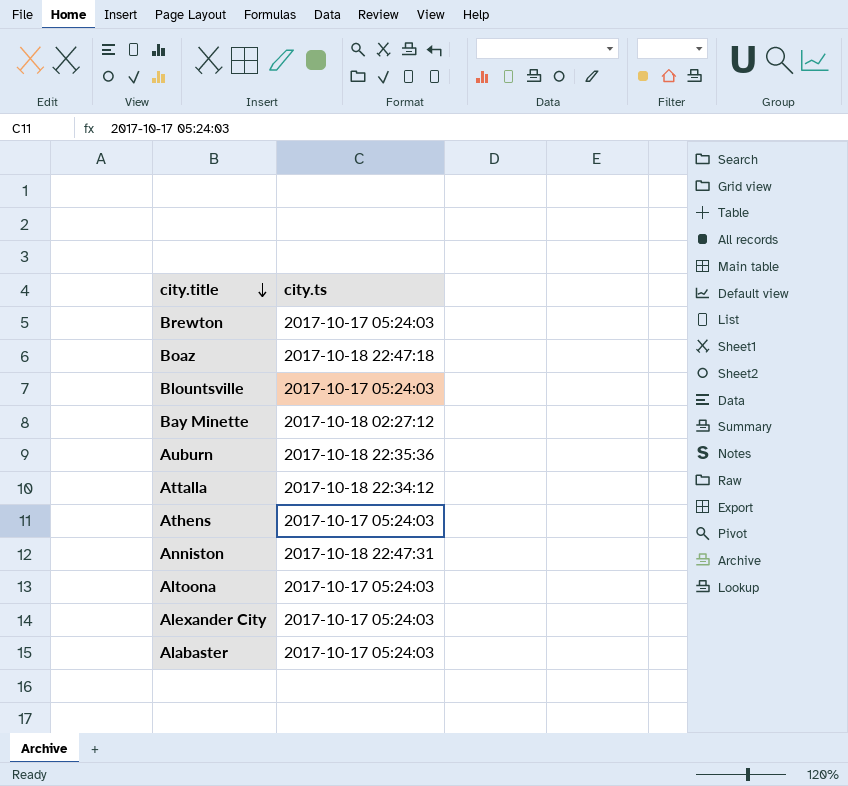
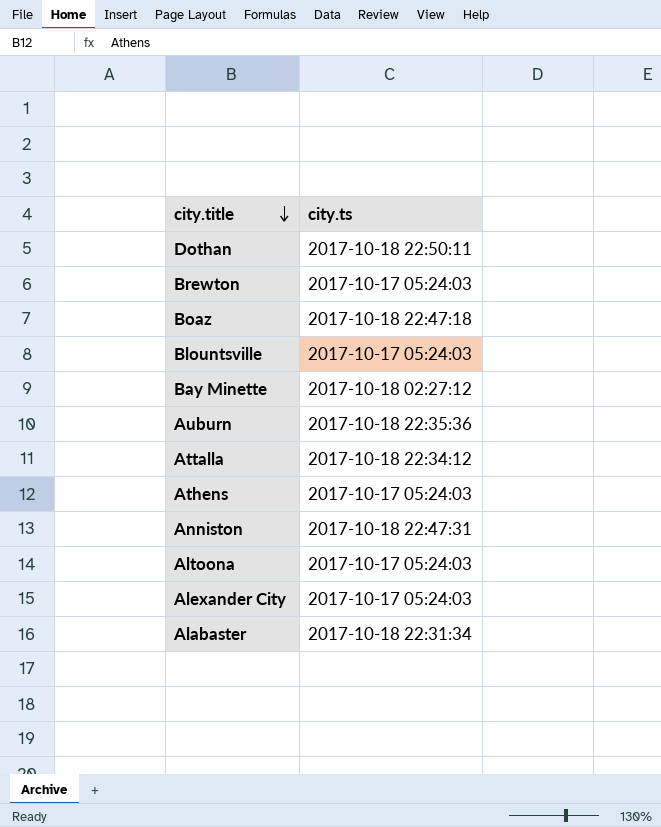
row Dothan: none -> 2017-10-18 22:50:11
Alabaster | city.ts: 2017-10-17 05:24:03 -> 2017-10-18 22:31:34

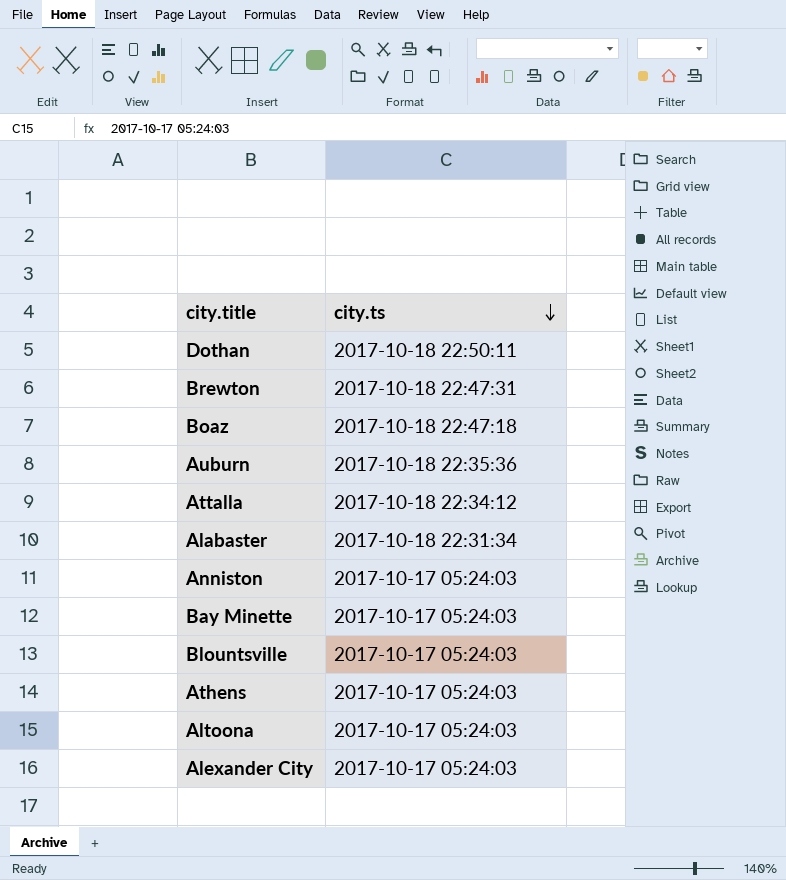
row order: city.title descending -> city.ts descending
Brewton | city.ts: 2017-10-17 05:24:03 -> 2017-10-18 22:47:31
Anniston | city.ts: 2017-10-18 22:47:31 -> 2017-10-17 05:24:03
Bay Minette | city.ts: 2017-10-18 02:27:12 -> 2017-10-17 05:24:03

